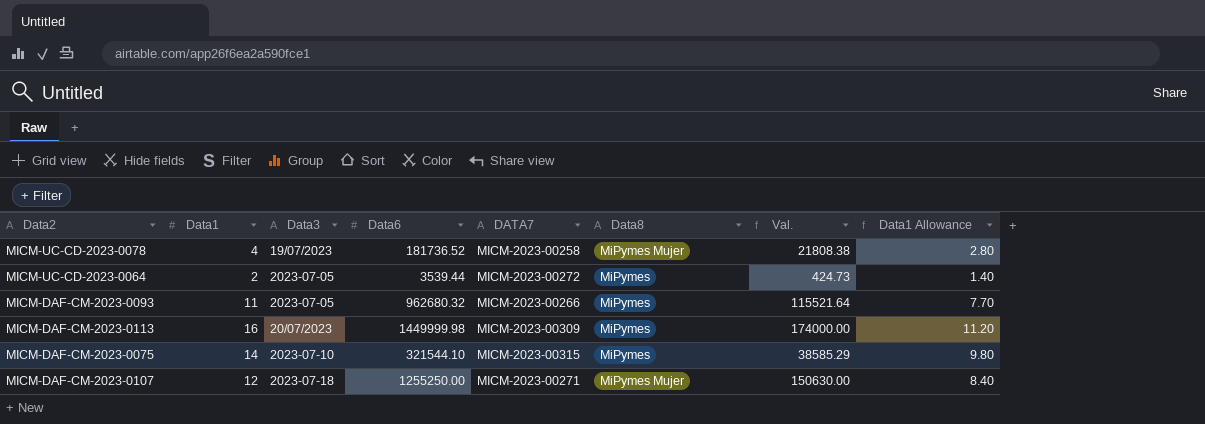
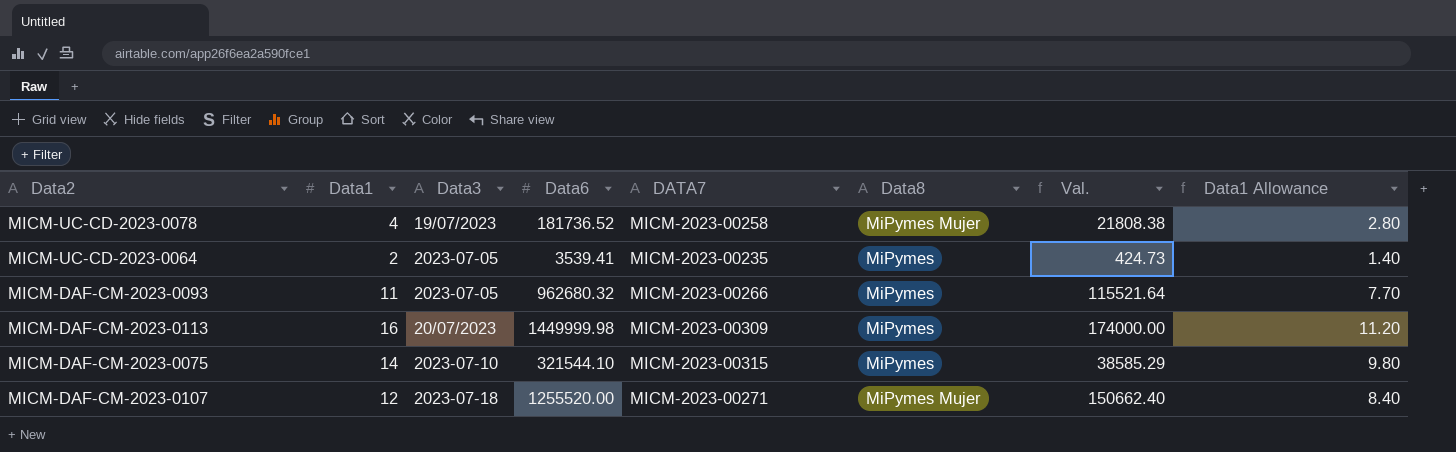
MICM-UC-CD-2023-0064 | Data6: 3539.44 -> 3539.41
MICM-UC-CD-2023-0064 | DATA7: MICM-2023-00272 -> MICM-2023-00235
MICM-DAF-CM-2023-0107 | Data6: 1255250.00 -> 1255520.00
MICM-DAF-CM-2023-0107 | Val.: 150630.00 -> 150662.40

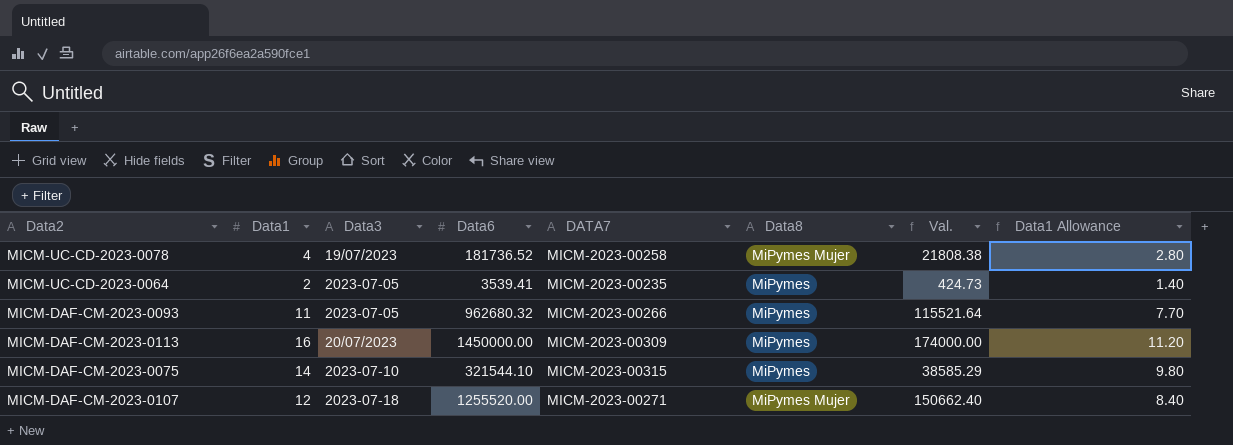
MICM-DAF-CM-2023-0113 | Data6: 1449999.98 -> 1450000.00

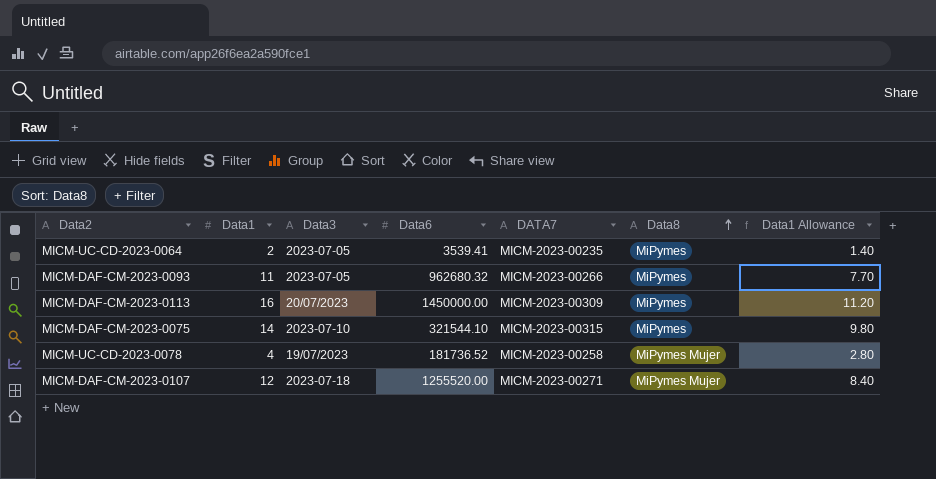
row order: none -> Data8 ascending
column Val. | formula: [Data6] * 0.12 -> none

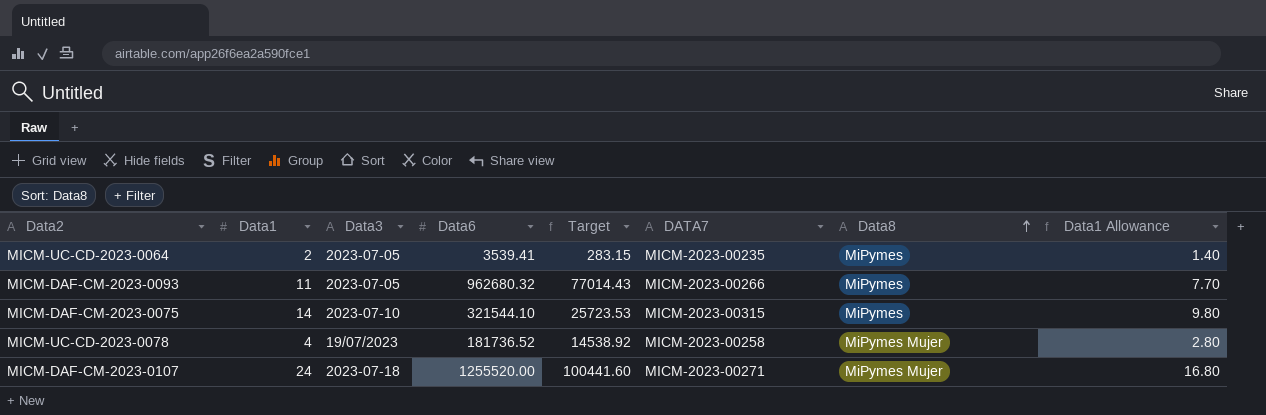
column Target | formula: none -> [Data6] * 0.08
row MICM-DAF-CM-2023-0113: 16 | 20/07/2023 | 1450000.00 | MICM-2023-00309 | MiPymes | 11.20 -> none
MICM-DAF-CM-2023-0107 | Data1: 12 -> 24
MICM-DAF-CM-2023-0107 | Data1 Allowance: 8.40 -> 16.80

